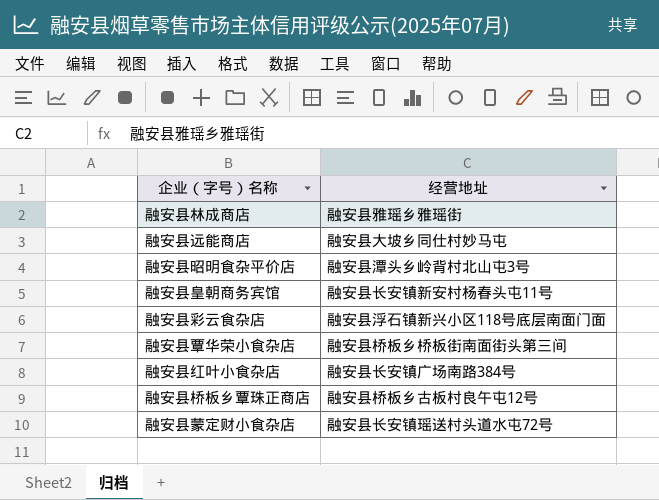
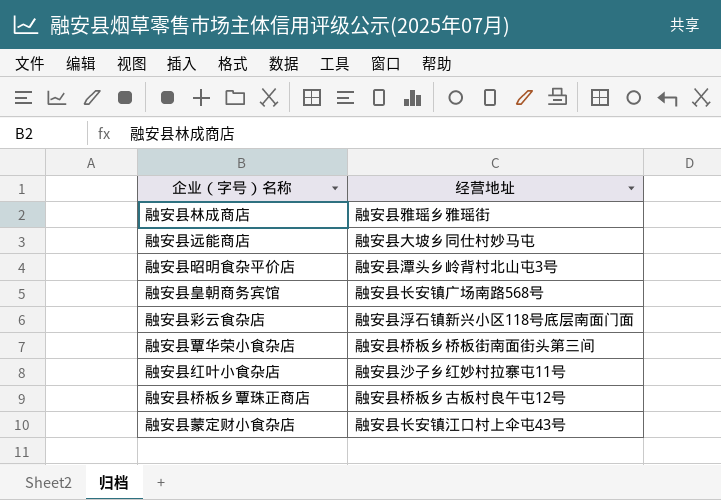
融安县皇朝商务宾馆 | 经营地址: 融安县长安镇新安村杨春头屯11号 -> 融安县长安镇广场南路568号
融安县红叶小食杂店 | 经营地址: 融安县长安镇广场南路384号 -> 融安县沙子乡红妙村拉寨屯11号
融安县蒙定财小食杂店 | 经营地址: 融安县长安镇瑶送村头道水屯72号 -> 融安县长安镇江口村上伞屯43号

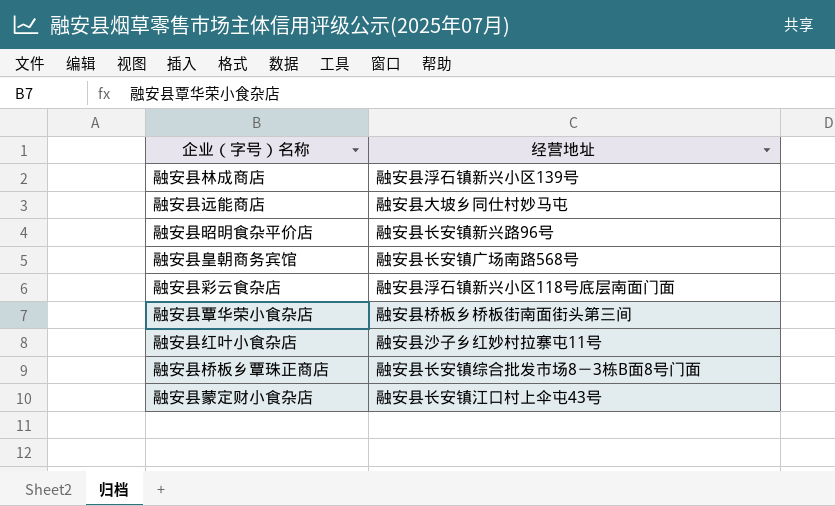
融安县林成商店 | 经营地址: 融安县雅瑶乡雅瑶街 -> 融安县浮石镇新兴小区139号
融安县昭明食杂平价店 | 经营地址: 融安县潭头乡岭背村北山屯3号 -> 融安县长安镇新兴路96号
融安县桥板乡覃珠正商店 | 经营地址: 融安县桥板乡古板村良午屯12号 -> 融安县长安镇综合批发市场8－3栋B面8号门面

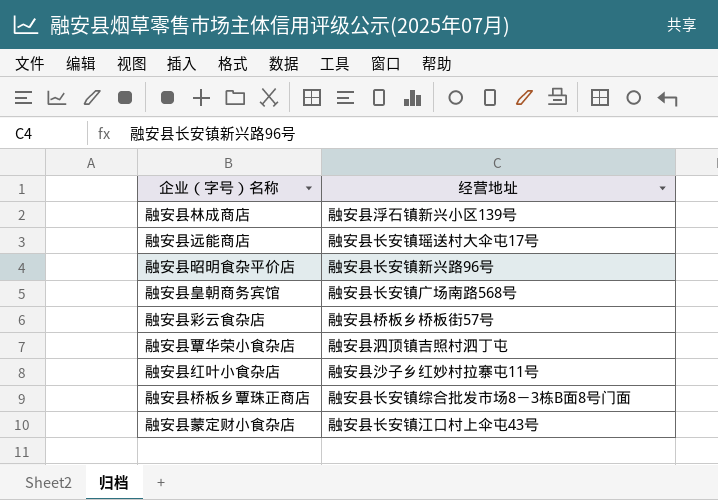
融安县远能商店 | 经营地址: 融安县大坡乡同仕村妙马屯 -> 融安县长安镇瑶送村大伞屯17号
融安县彩云食杂店 | 经营地址: 融安县浮石镇新兴小区118号底层南面门面 -> 融安县桥板乡桥板街57号
融安县覃华荣小食杂店 | 经营地址: 融安县桥板乡桥板街南面街头第三间 -> 融安县泗顶镇吉照村泗丁屯

